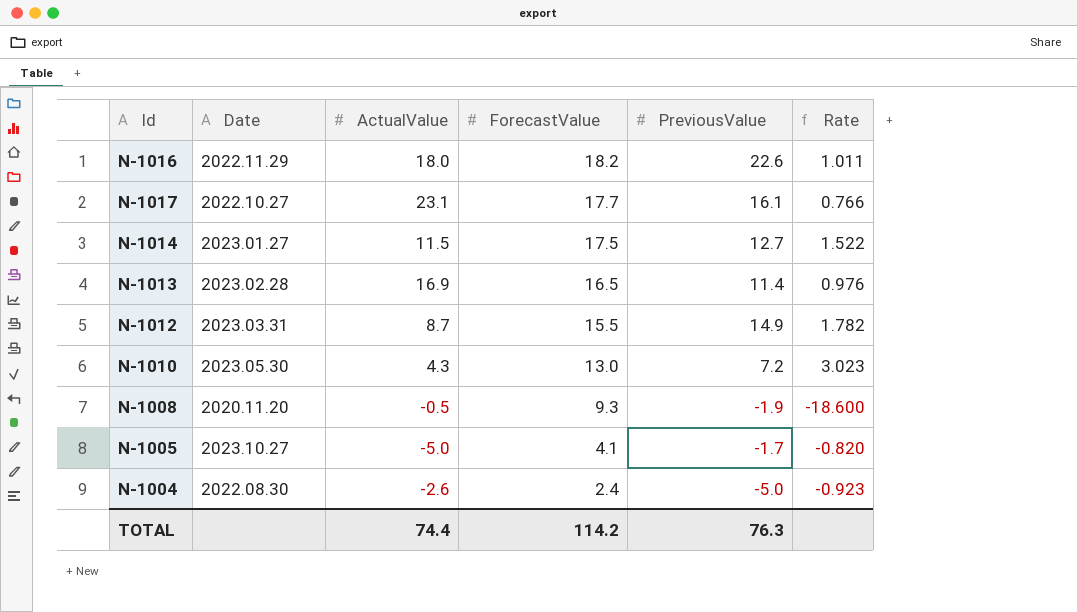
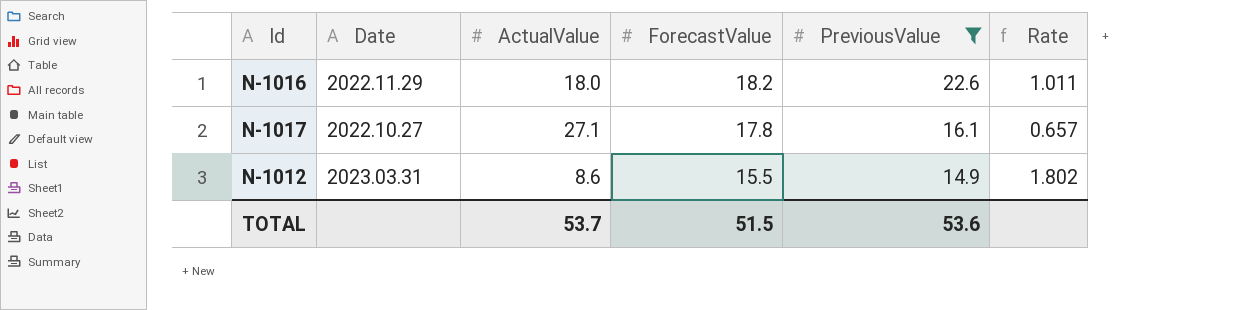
filter: none -> PreviousValue >= 14.9
N-1017 | ActualValue: 23.1 -> 27.1
N-1017 | ForecastValue: 17.7 -> 17.8
N-1017 | Rate: 0.766 -> 0.657
N-1012 | ActualValue: 8.7 -> 8.6
N-1012 | Rate: 1.782 -> 1.802
TOTAL | ActualValue: 74.4 -> 53.7
TOTAL | ForecastValue: 114.2 -> 51.5
TOTAL | PreviousValue: 76.3 -> 53.6

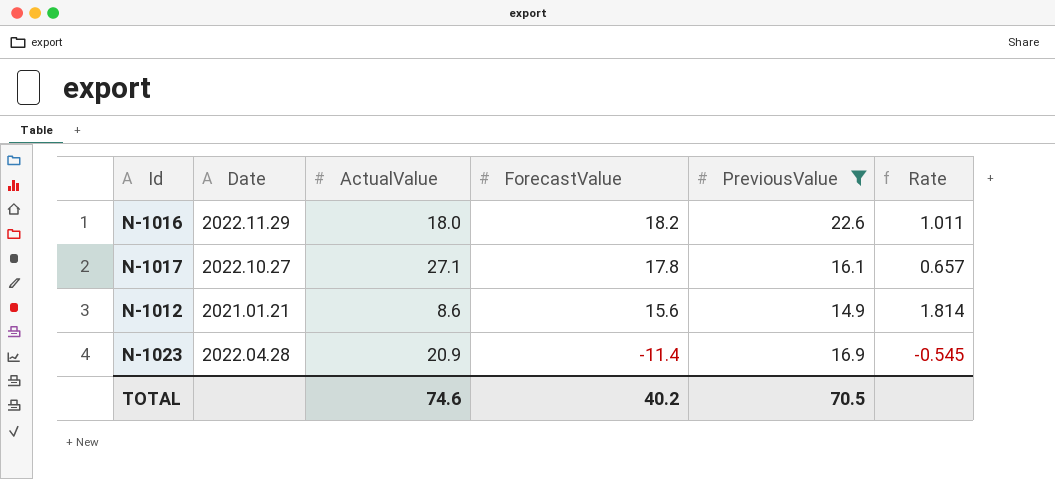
N-1012 | Date: 2023.03.31 -> 2021.01.21
N-1012 | ForecastValue: 15.5 -> 15.6
N-1012 | Rate: 1.802 -> 1.814
row N-1023: none -> 2022.04.28 | 20.9 | -11.4 | 16.9 | -0.545
TOTAL | ActualValue: 53.7 -> 74.6
TOTAL | ForecastValue: 51.5 -> 40.2
TOTAL | PreviousValue: 53.6 -> 70.5

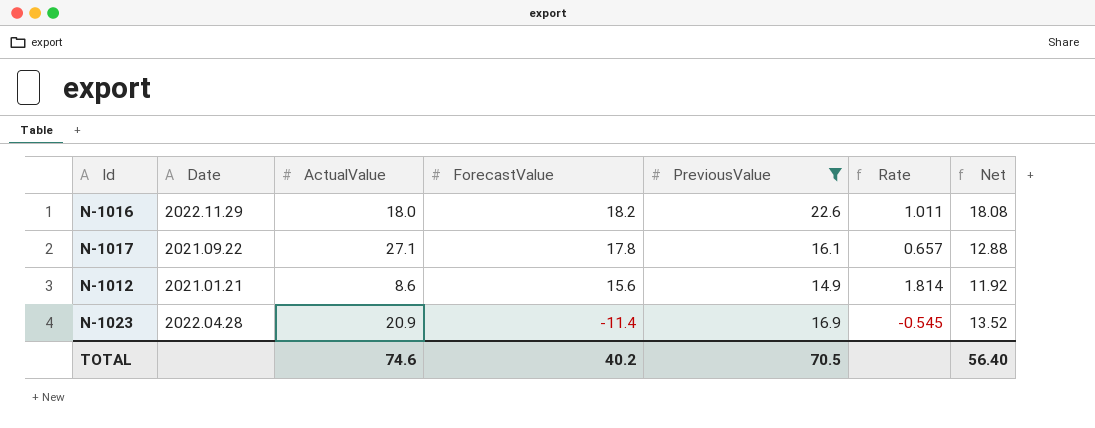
column Net | formula: none -> [PreviousValue] * 0.8
N-1017 | Date: 2022.10.27 -> 2021.09.22

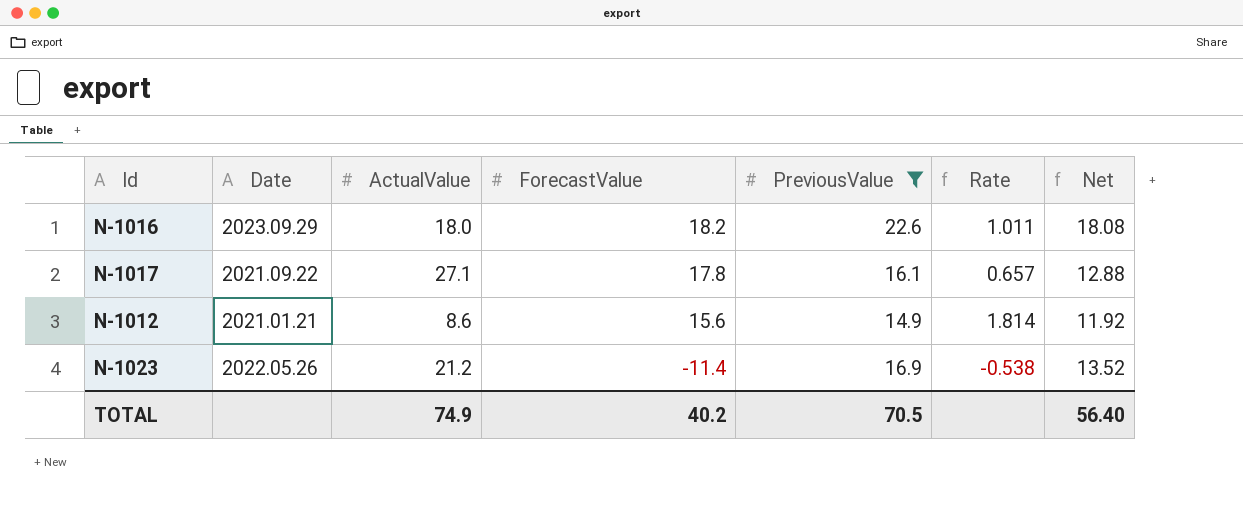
N-1016 | Date: 2022.11.29 -> 2023.09.29
N-1023 | Date: 2022.04.28 -> 2022.05.26
N-1023 | ActualValue: 20.9 -> 21.2
N-1023 | Rate: -0.545 -> -0.538
TOTAL | ActualValue: 74.6 -> 74.9

